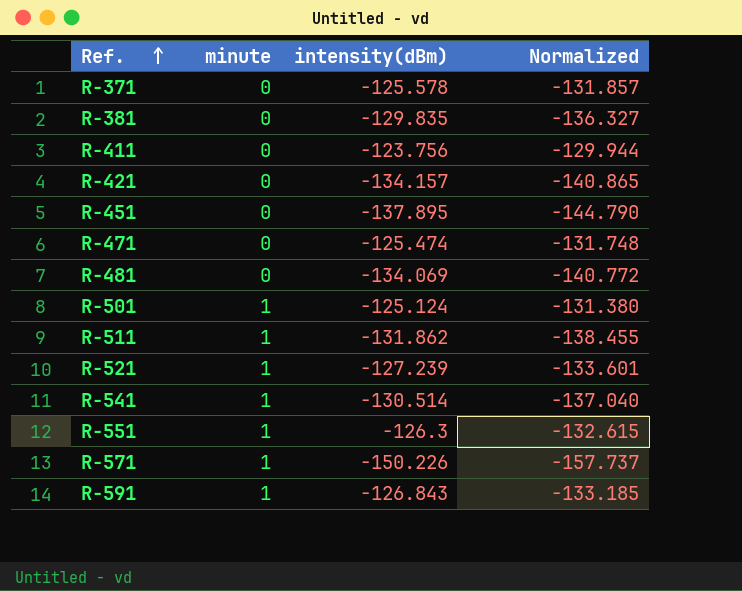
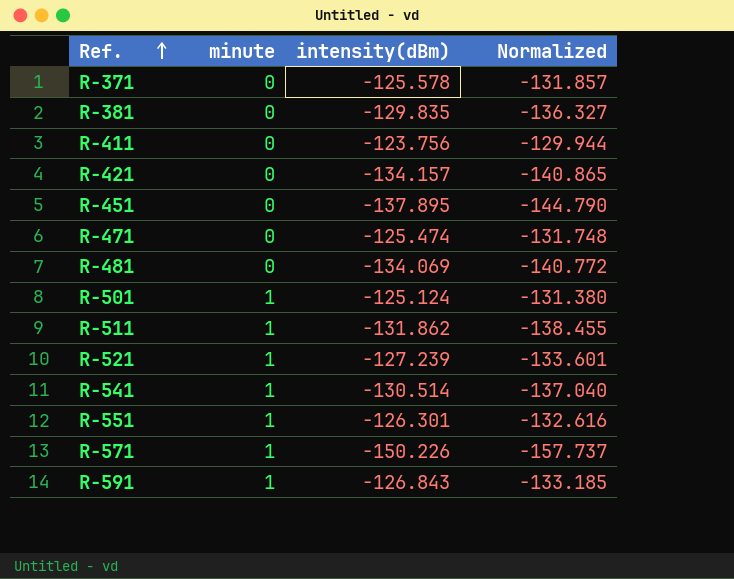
R-551 | intensity(dBm): -126.3 -> -126.301
R-551 | Normalized: -132.615 -> -132.616

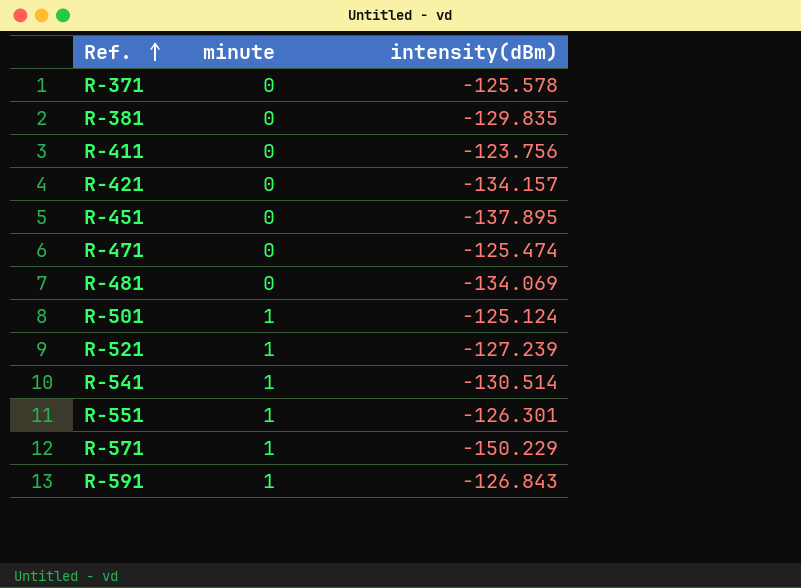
column Normalized | formula: [intensity(dBm)] * 1.05 -> none
row R-511: 1 | -131.862 | -138.455 -> none
R-571 | intensity(dBm): -150.226 -> -150.229

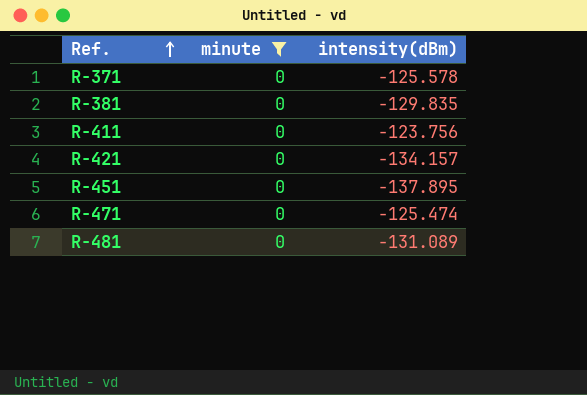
filter: none -> minute = 0
R-481 | intensity(dBm): -134.069 -> -131.089

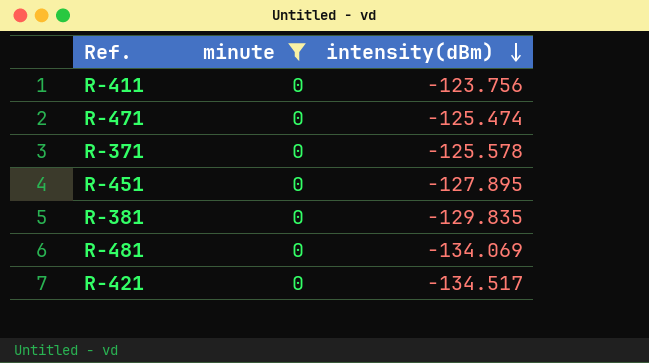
row order: Ref. ascending -> intensity(dBm) descending
R-451 | intensity(dBm): -137.895 -> -127.895
R-481 | intensity(dBm): -131.089 -> -134.069
R-421 | intensity(dBm): -134.157 -> -134.517

